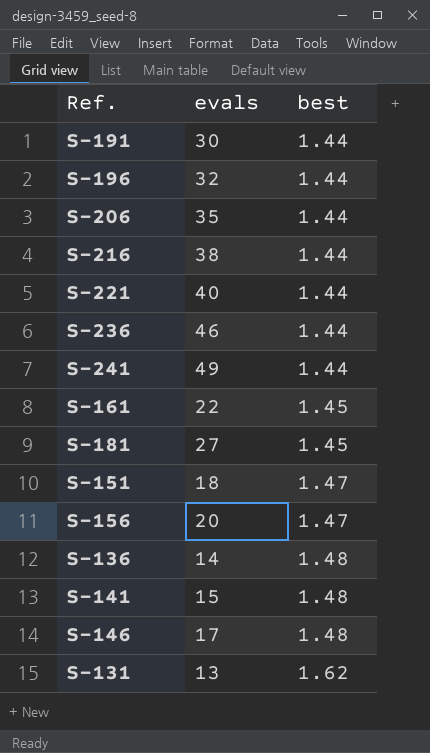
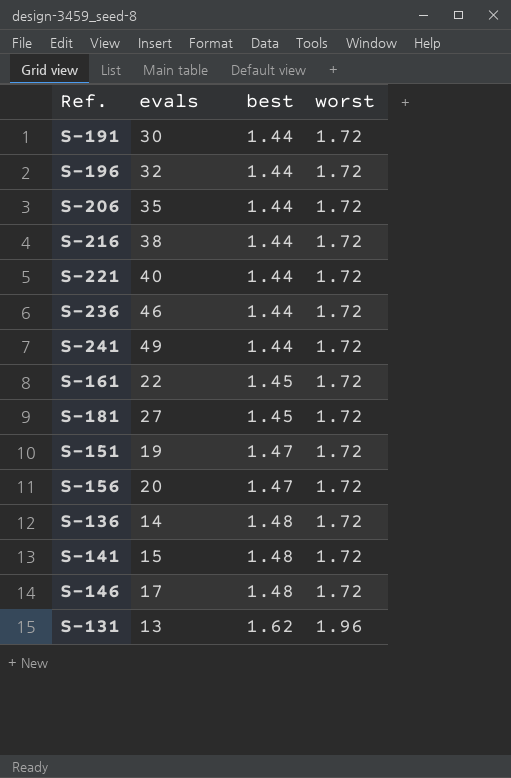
column worst | position: none -> 4
S-151 | evals: 18 -> 19

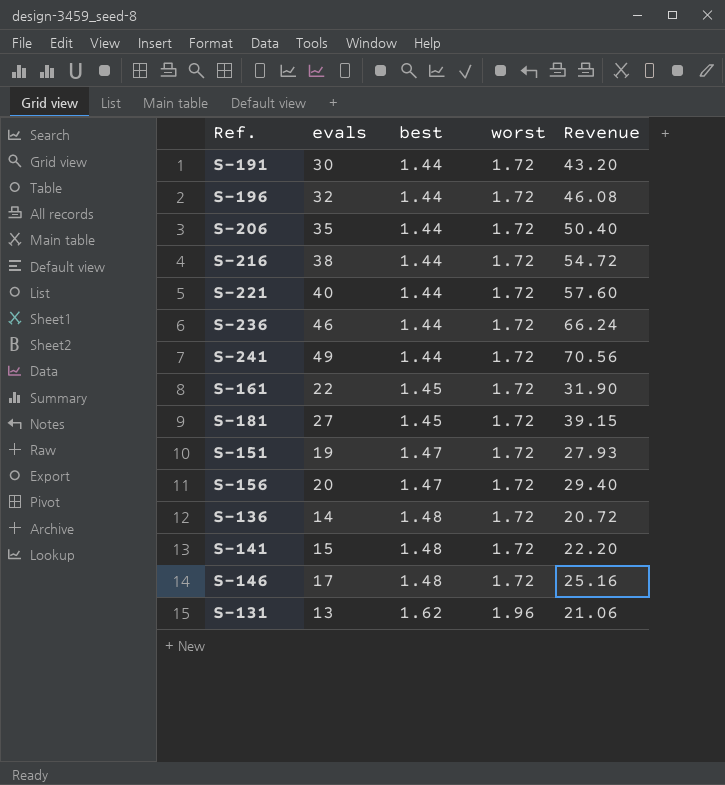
column Revenue | formula: none -> [evals] * [best]

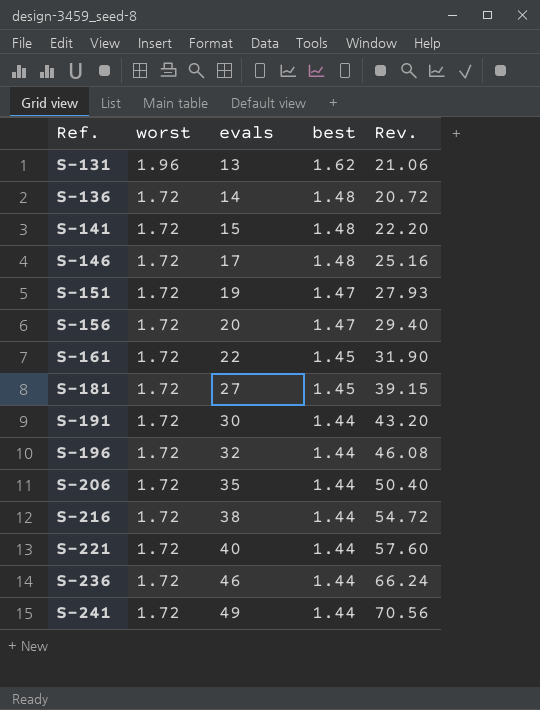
row order: best ascending -> Ref. ascending
column worst | position: 4 -> 2
column name: Revenue -> Rev.

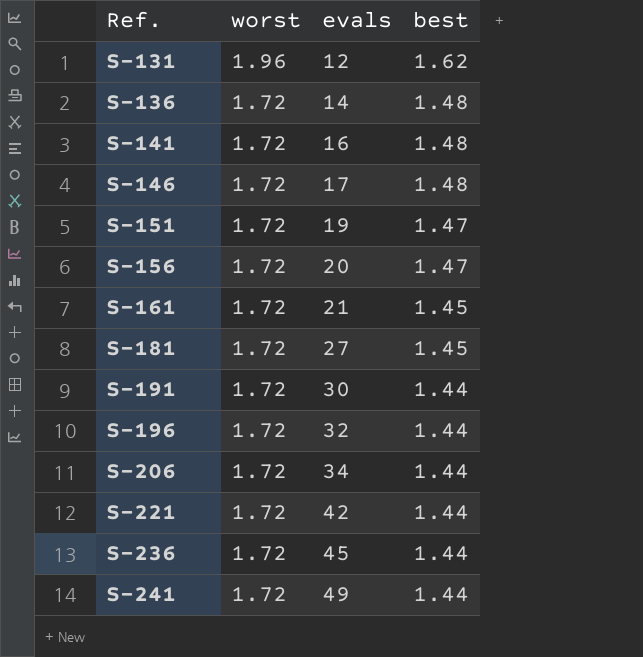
column Rev. | formula: [evals] * [best] -> none
row S-216: 1.72 | 38 | 1.44 | 54.72 -> none
S-131 | evals: 13 -> 12
S-141 | evals: 15 -> 16
S-161 | evals: 22 -> 21
S-206 | evals: 35 -> 34
S-221 | evals: 40 -> 42
S-236 | evals: 46 -> 45

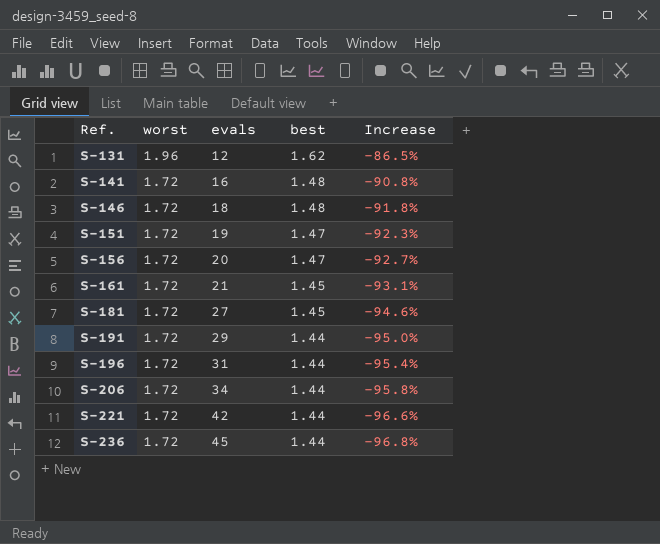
column Increase | formula: none -> ([best] - [evals]) / [evals]
row S-136: 1.72 | 14 | 1.48 -> none
row S-241: 1.72 | 49 | 1.44 -> none
S-146 | evals: 17 -> 18
S-191 | evals: 30 -> 29
S-196 | evals: 32 -> 31

